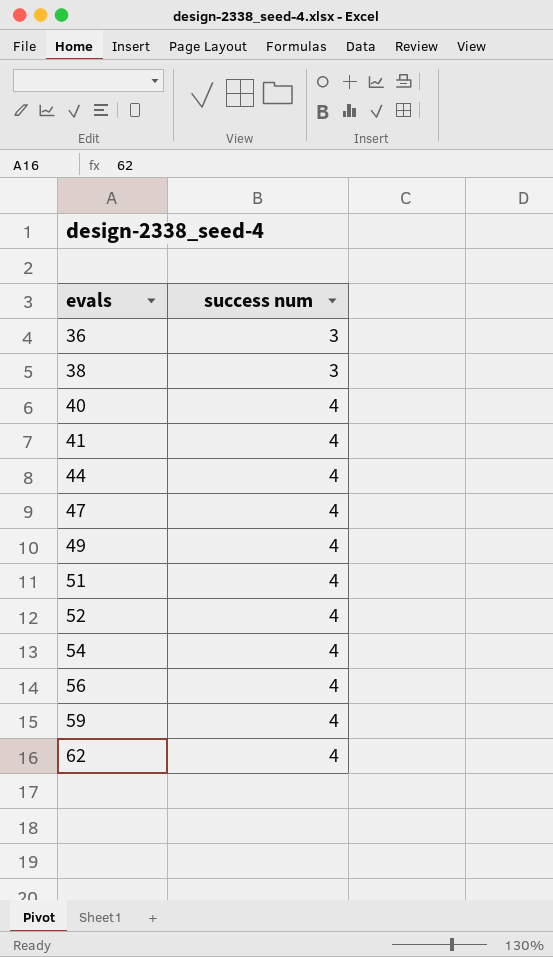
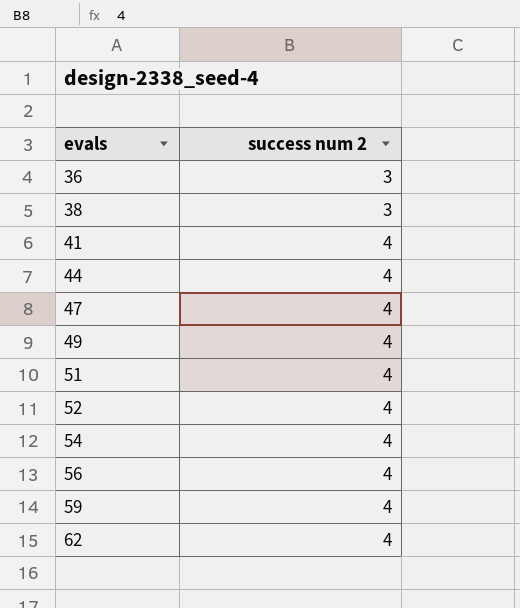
column name: success num -> success num 2
row 40: 4 -> none

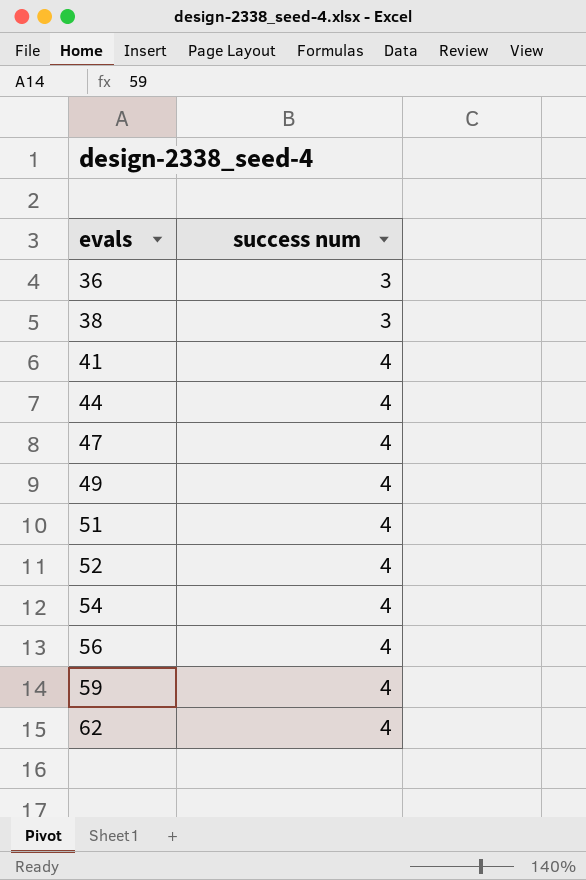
column name: success num 2 -> success num

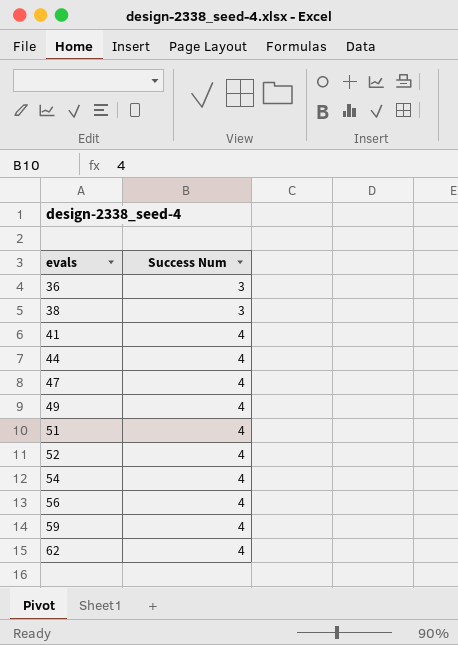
column name: success num -> Success Num

